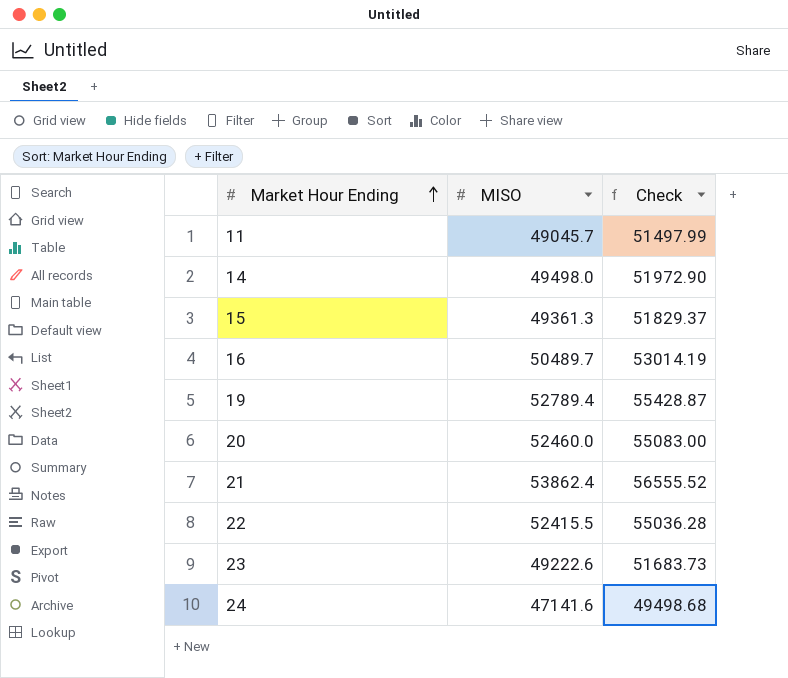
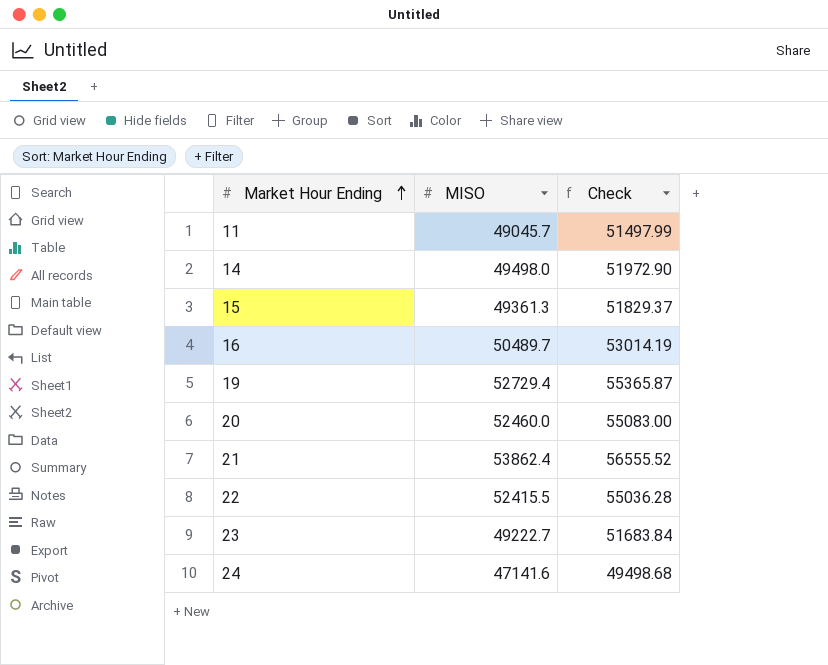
19 | MISO: 52789.4 -> 52729.4
19 | Check: 55428.87 -> 55365.87
23 | MISO: 49222.6 -> 49222.7
23 | Check: 51683.73 -> 51683.84

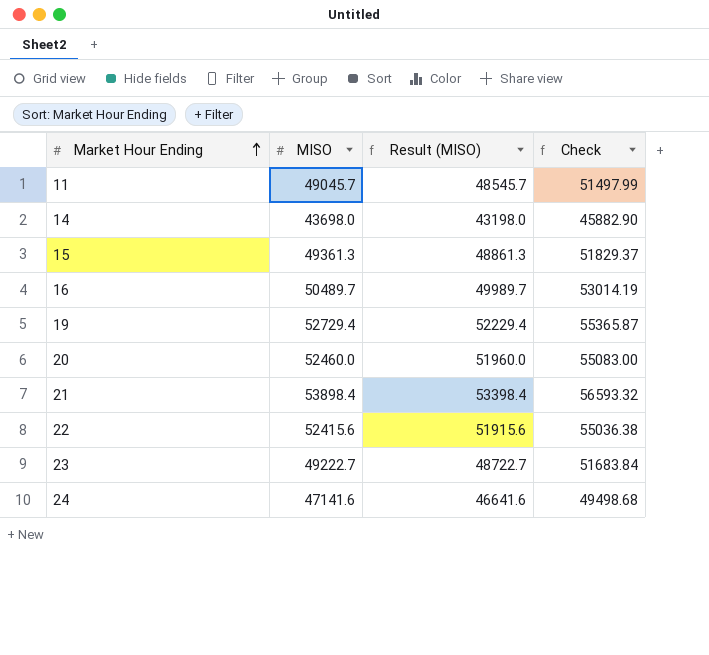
column Result (MISO) | formula: none -> [MISO] - 500
14 | MISO: 49498.0 -> 43698.0
14 | Check: 51972.90 -> 45882.90
21 | MISO: 53862.4 -> 53898.4
21 | Check: 56555.52 -> 56593.32
22 | MISO: 52415.5 -> 52415.6
22 | Check: 55036.28 -> 55036.38

